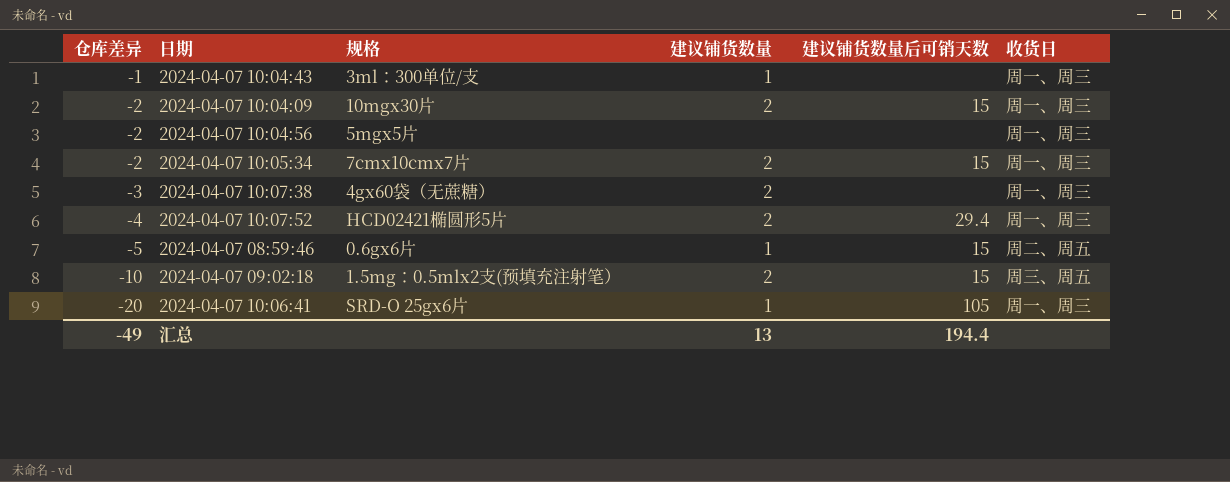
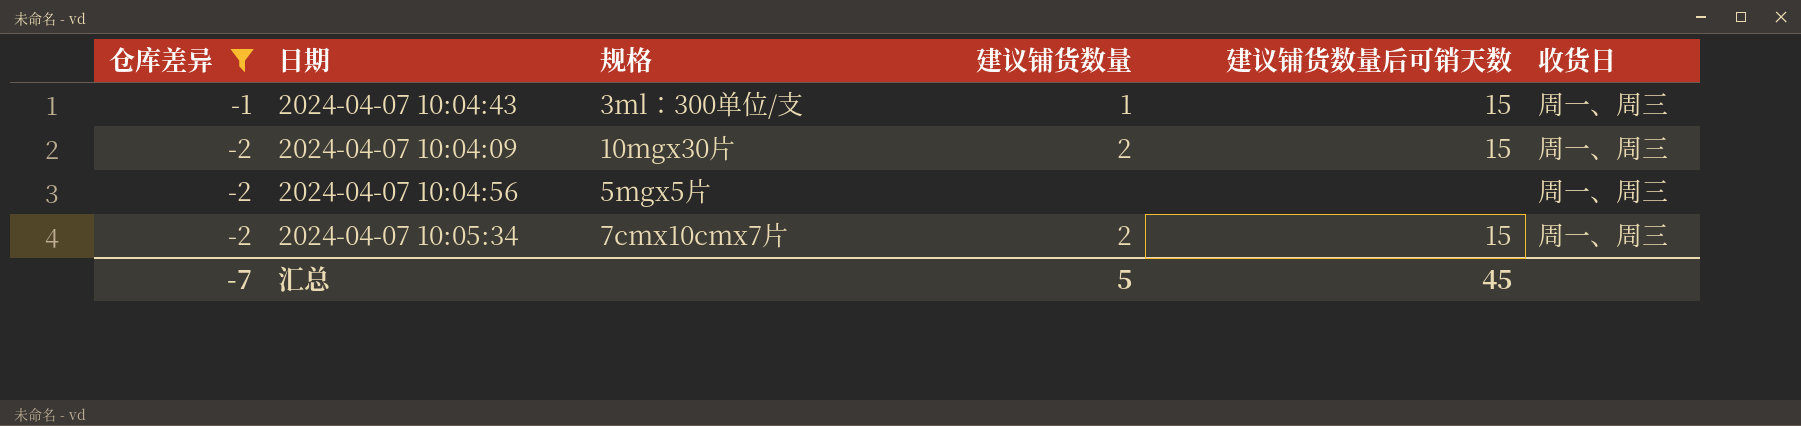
filter: none -> 仓库差异 >= -2
2024-04-07 10:04:43 | 建议铺货数量后可销天数: none -> 15
汇总 | 仓库差异: -49 -> -7
汇总 | 建议铺货数量: 13 -> 5
汇总 | 建议铺货数量后可销天数: 194.4 -> 45

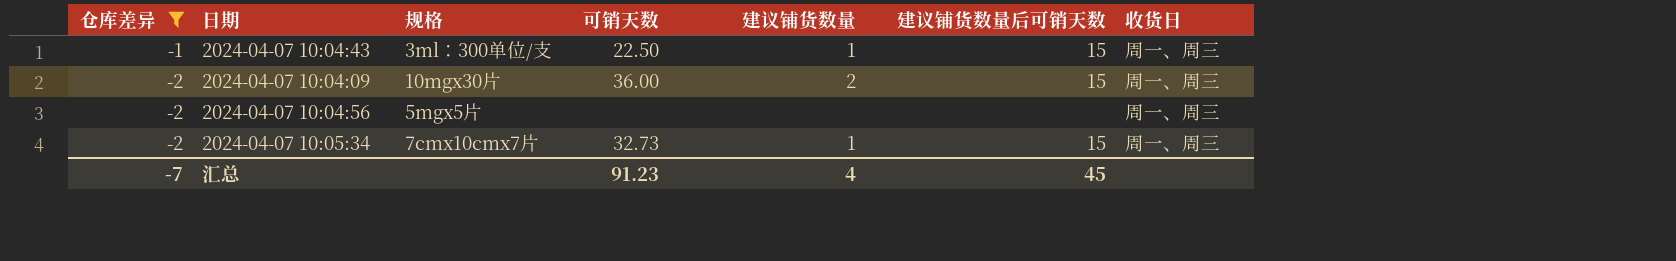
column 可销天数 | position: none -> 4
2024-04-07 10:05:34 | 建议铺货数量: 2 -> 1
汇总 | 建议铺货数量: 5 -> 4

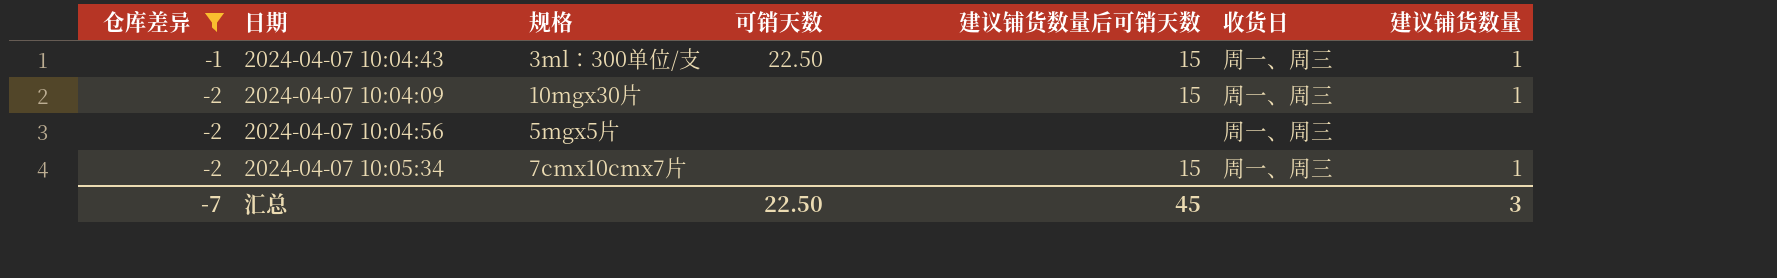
column 建议铺货数量 | position: 5 -> 7
2024-04-07 10:04:09 | 可销天数: 36.00 -> none
2024-04-07 10:04:09 | 建议铺货数量: 2 -> 1
2024-04-07 10:05:34 | 可销天数: 32.73 -> none
汇总 | 可销天数: 91.23 -> 22.50
汇总 | 建议铺货数量: 4 -> 3

